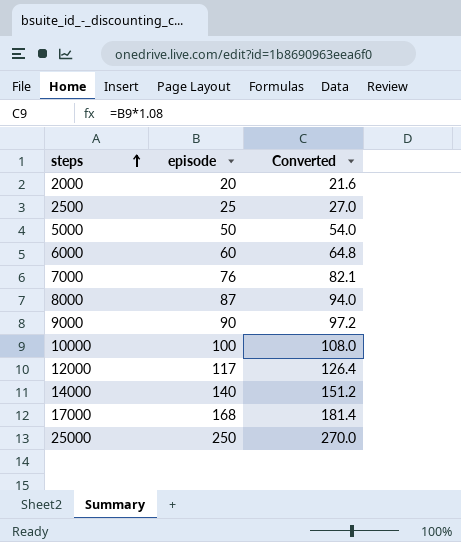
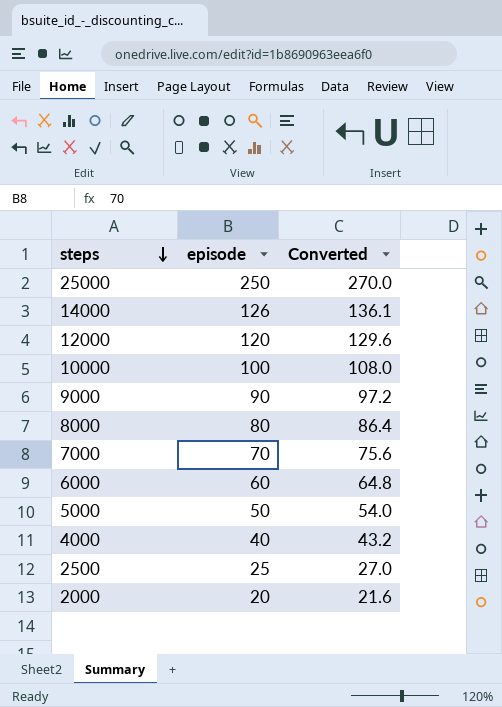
row order: steps ascending -> steps descending
row 17000: 168 | 181.4 -> none
14000 | episode: 140 -> 126
14000 | Converted: 151.2 -> 136.1
12000 | episode: 117 -> 120
12000 | Converted: 126.4 -> 129.6
8000 | episode: 87 -> 80
8000 | Converted: 94.0 -> 86.4
7000 | episode: 76 -> 70
7000 | Converted: 82.1 -> 75.6
row 4000: none -> 40 | 43.2

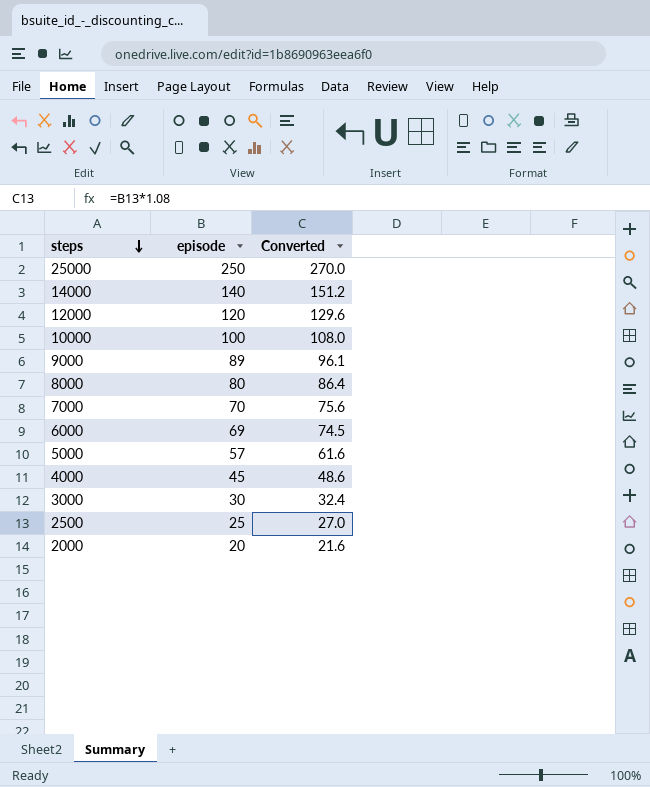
14000 | episode: 126 -> 140
14000 | Converted: 136.1 -> 151.2
9000 | episode: 90 -> 89
9000 | Converted: 97.2 -> 96.1
6000 | episode: 60 -> 69
6000 | Converted: 64.8 -> 74.5
5000 | episode: 50 -> 57
5000 | Converted: 54.0 -> 61.6
4000 | episode: 40 -> 45
4000 | Converted: 43.2 -> 48.6
row 3000: none -> 30 | 32.4

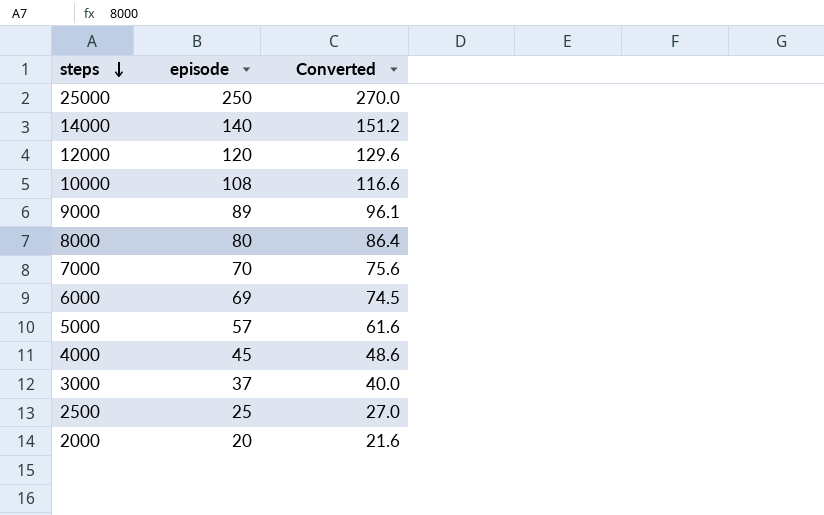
10000 | episode: 100 -> 108
10000 | Converted: 108.0 -> 116.6
3000 | episode: 30 -> 37
3000 | Converted: 32.4 -> 40.0

